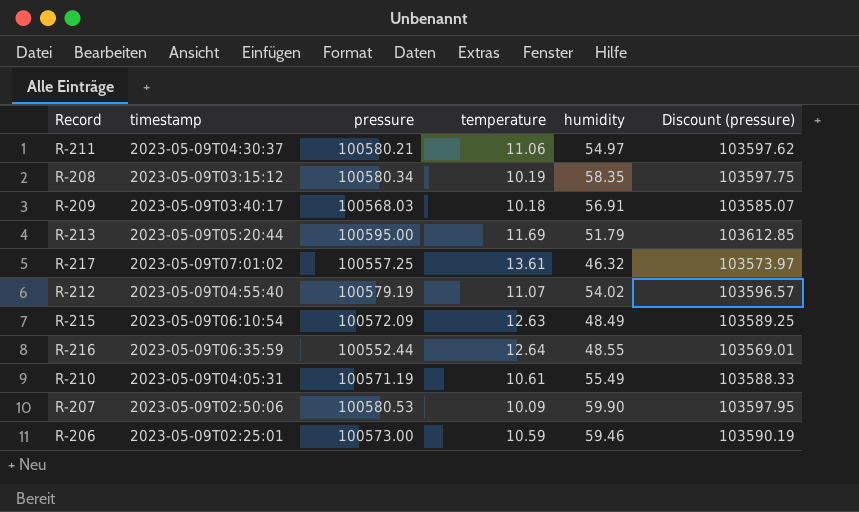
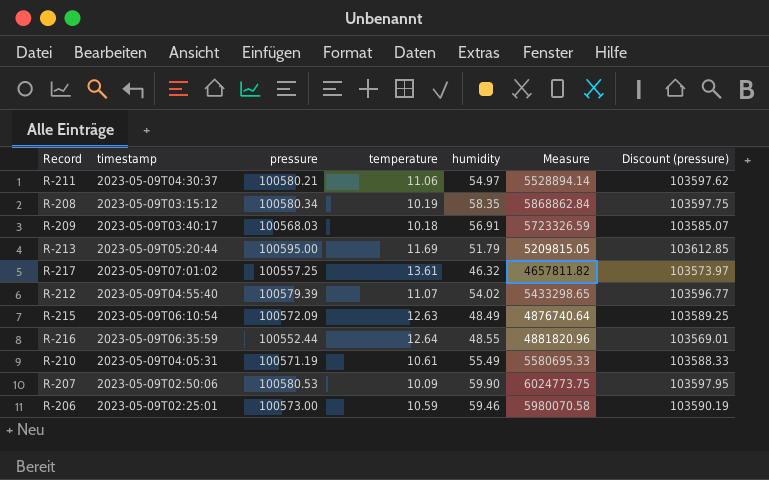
column Measure | formula: none -> [pressure] * [humidity]
R-212 | pressure: 100579.19 -> 100579.39
R-212 | Discount (pressure): 103596.57 -> 103596.77

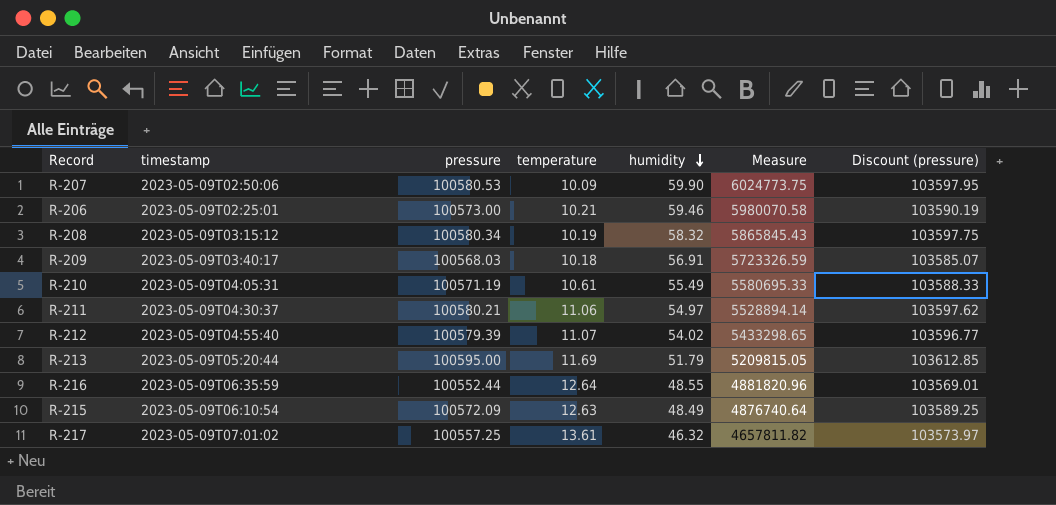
row order: none -> humidity descending
R-206 | temperature: 10.59 -> 10.21
R-208 | humidity: 58.35 -> 58.32
R-208 | Measure: 5868862.84 -> 5865845.43

